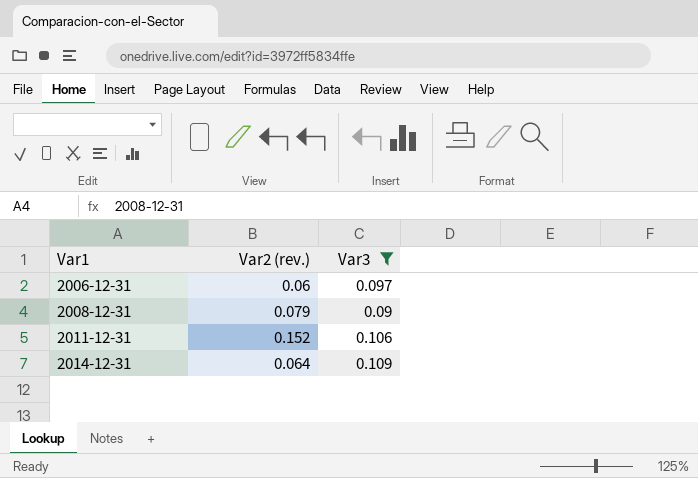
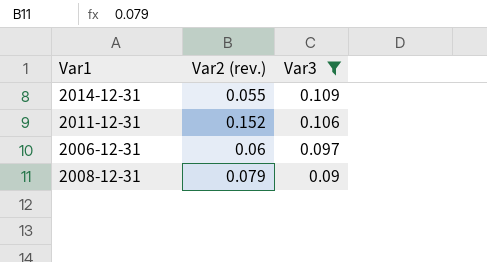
row order: Var1 ascending -> Var3 descending
2014-12-31 | Var2 (rev.): 0.064 -> 0.055

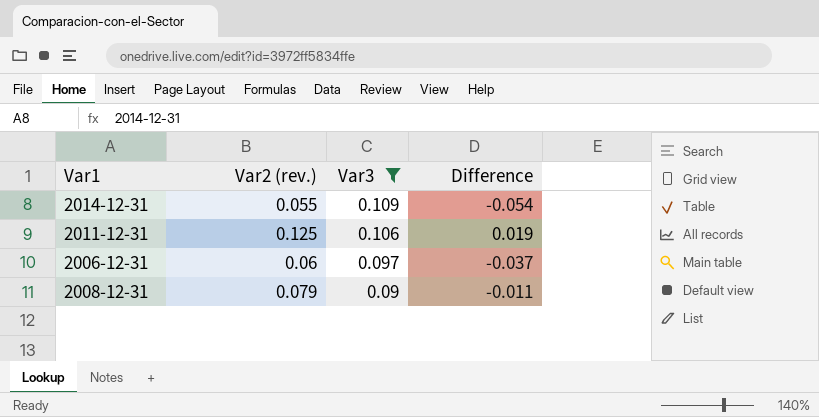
column Difference | formula: none -> [Var2 (rev.)] - [Var3]
2011-12-31 | Var2 (rev.): 0.152 -> 0.125

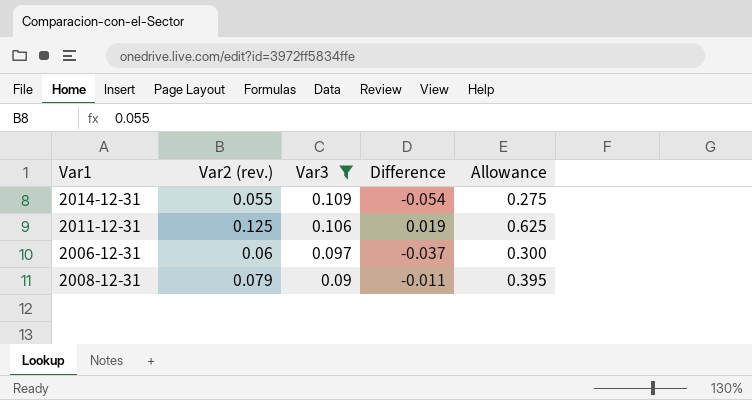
column Allowance | formula: none -> [Var2 (rev.)] * 5

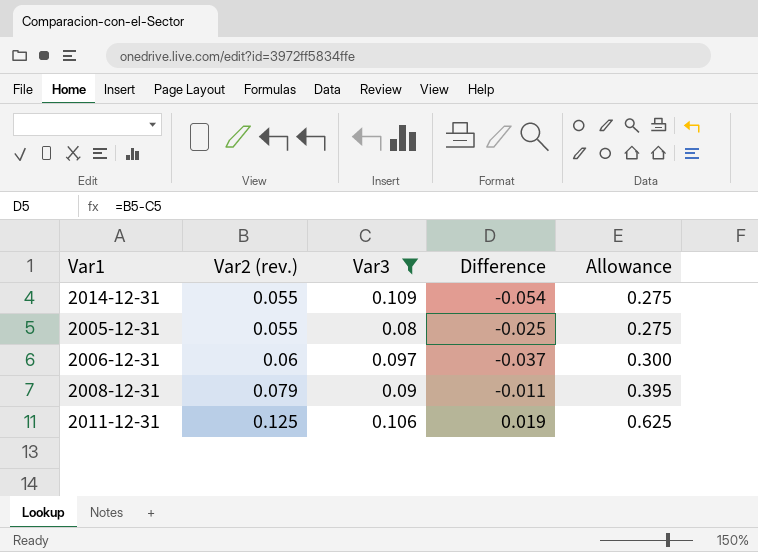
row order: Var3 descending -> Var2 (rev.) ascending
row 2005-12-31: none -> 0.055 | 0.08 | -0.025 | 0.275

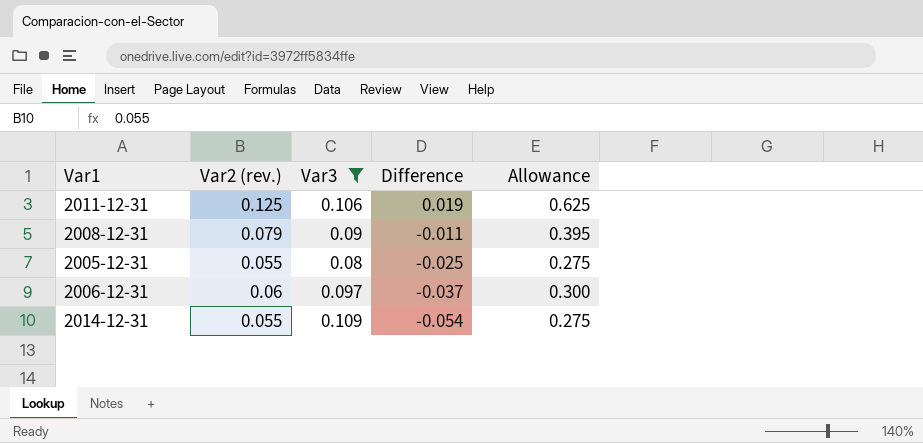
row order: Var2 (rev.) ascending -> Difference descending

